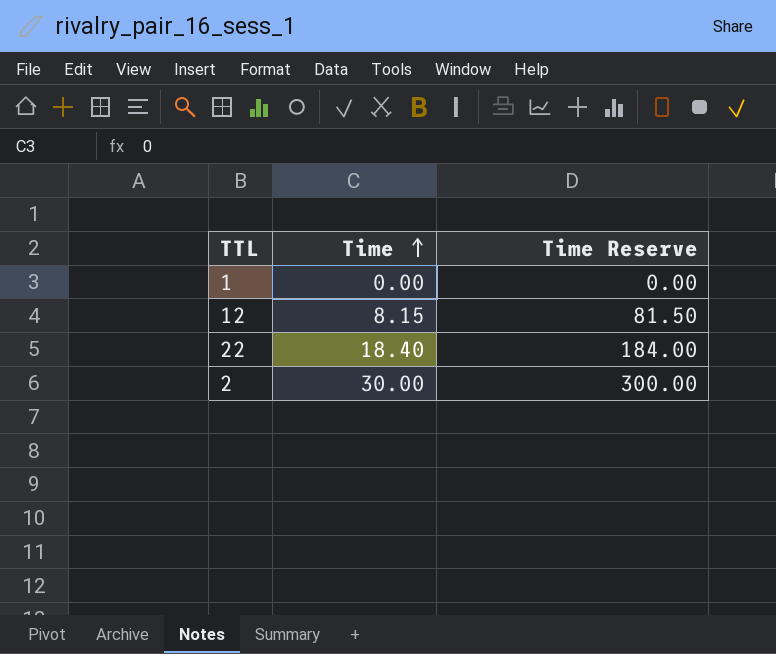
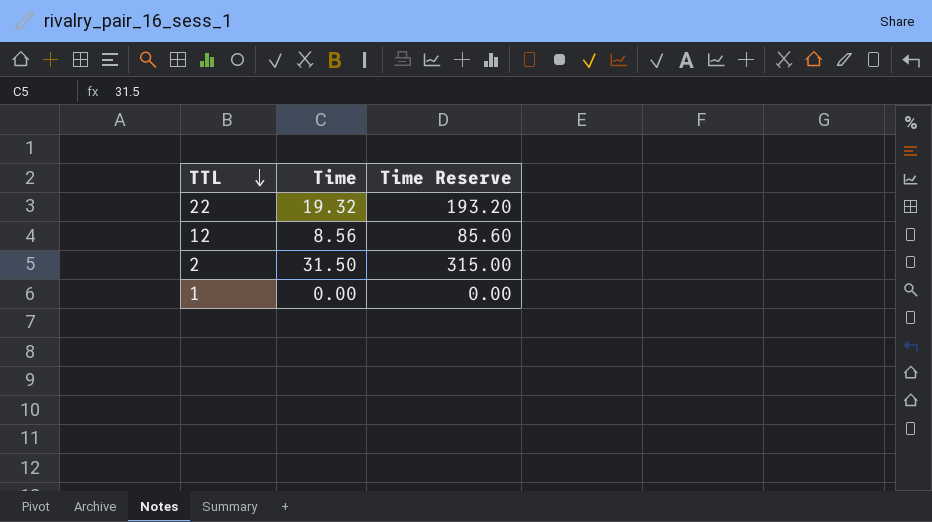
row order: Time ascending -> TTL descending
22 | Time: 18.40 -> 19.32
22 | Time Reserve: 184.00 -> 193.20
12 | Time: 8.15 -> 8.56
12 | Time Reserve: 81.50 -> 85.60
2 | Time: 30.00 -> 31.50
2 | Time Reserve: 300.00 -> 315.00

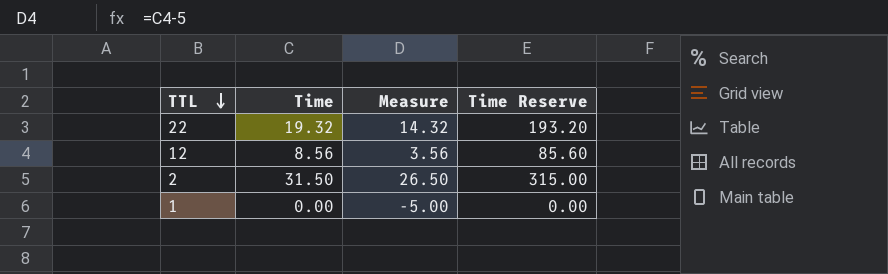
column Measure | formula: none -> [Time] - 5

